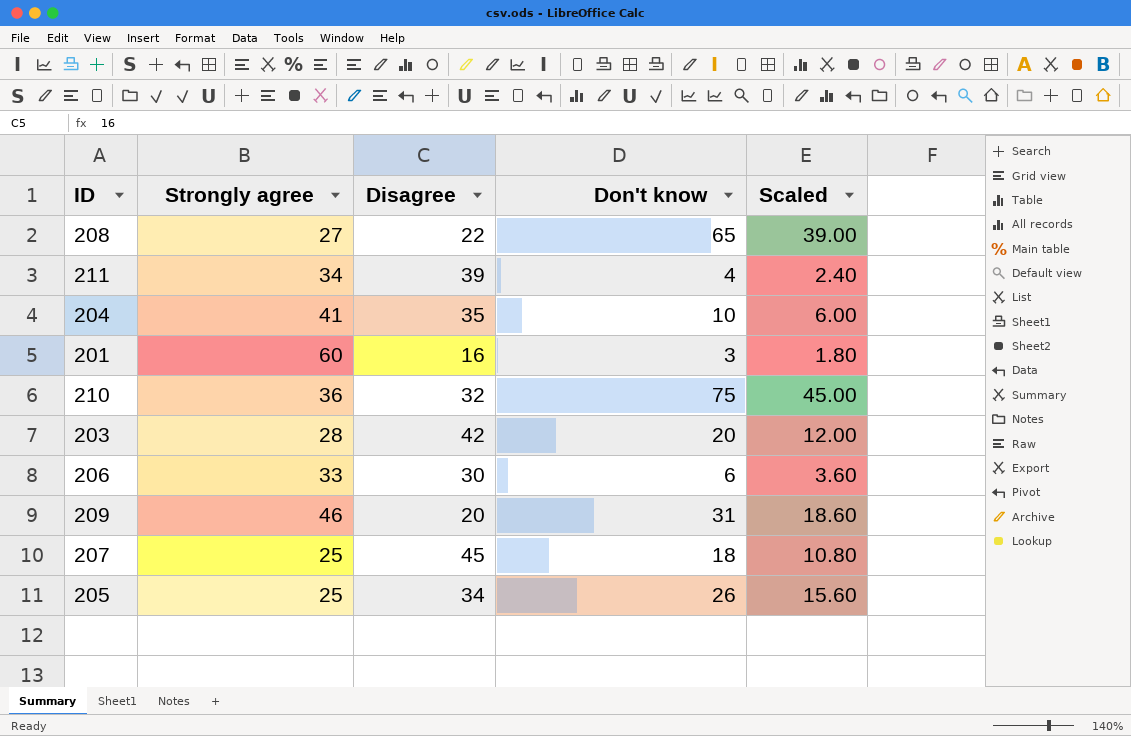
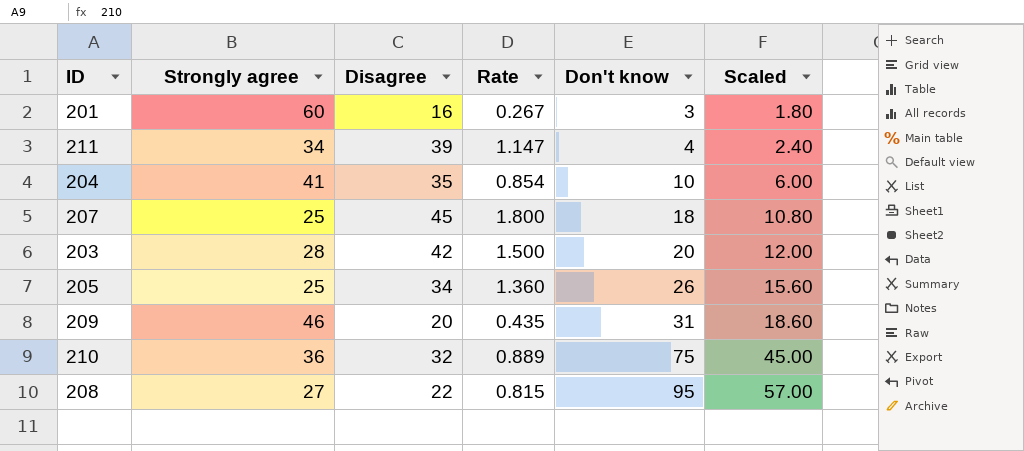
row order: none -> Don't know ascending
column Rate | formula: none -> [Disagree] / [Strongly agree]
row 206: 33 | 30 | 6 | 3.60 -> none
208 | Don't know: 65 -> 95
208 | Scaled: 39.00 -> 57.00

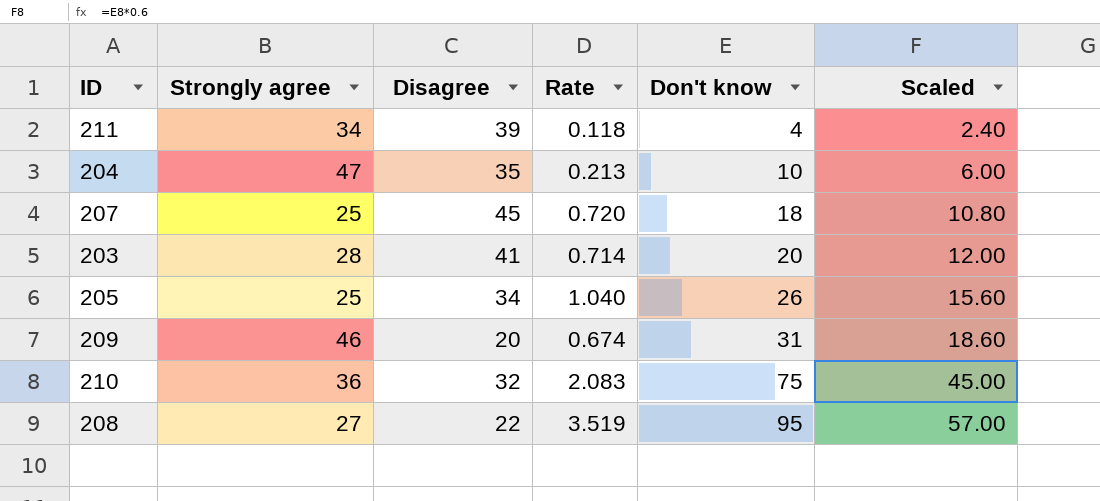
column Rate | formula: [Disagree] / [Strongly agree] -> [Don't know] / [Strongly agree]
row 201: 60 | 16 | 0.267 | 3 | 1.80 -> none
204 | Strongly agree: 41 -> 47
203 | Disagree: 42 -> 41

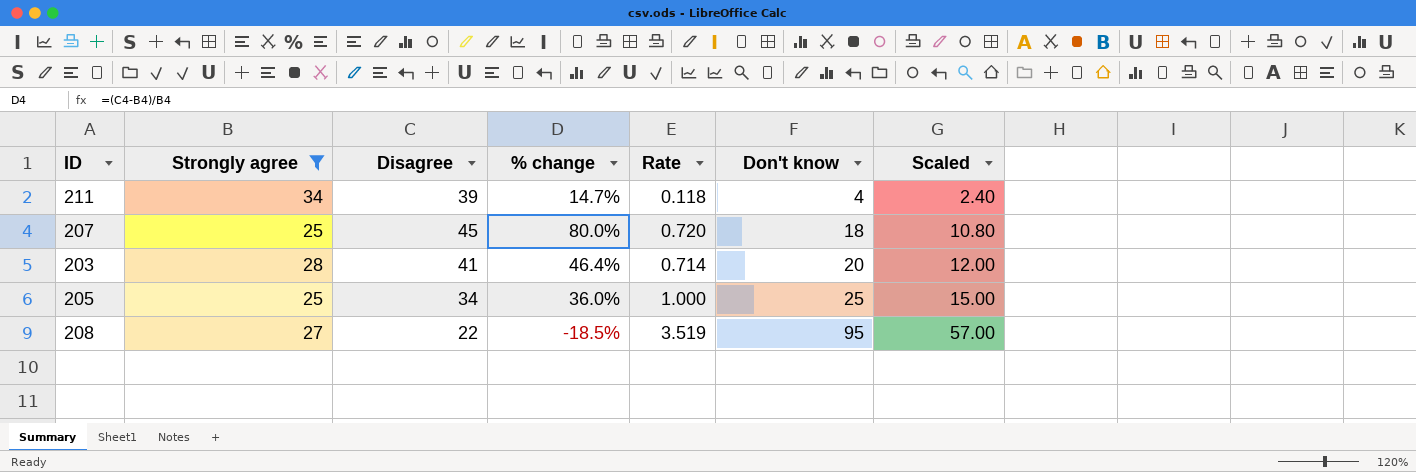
filter: none -> Strongly agree <= 34
column % change | formula: none -> ([Disagree] - [Strongly agree]) / [Strongly agree]
205 | Rate: 1.040 -> 1.000
205 | Don't know: 26 -> 25
205 | Scaled: 15.60 -> 15.00

